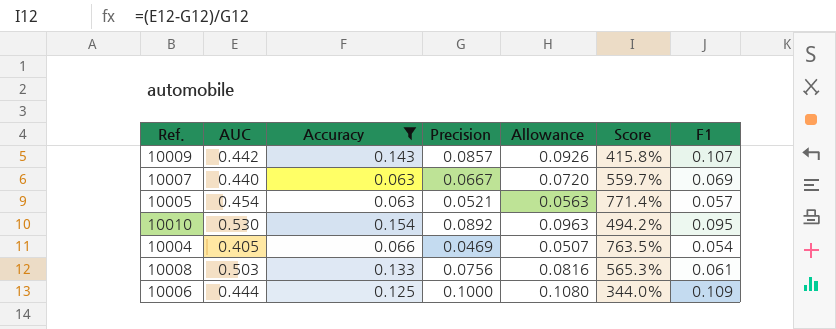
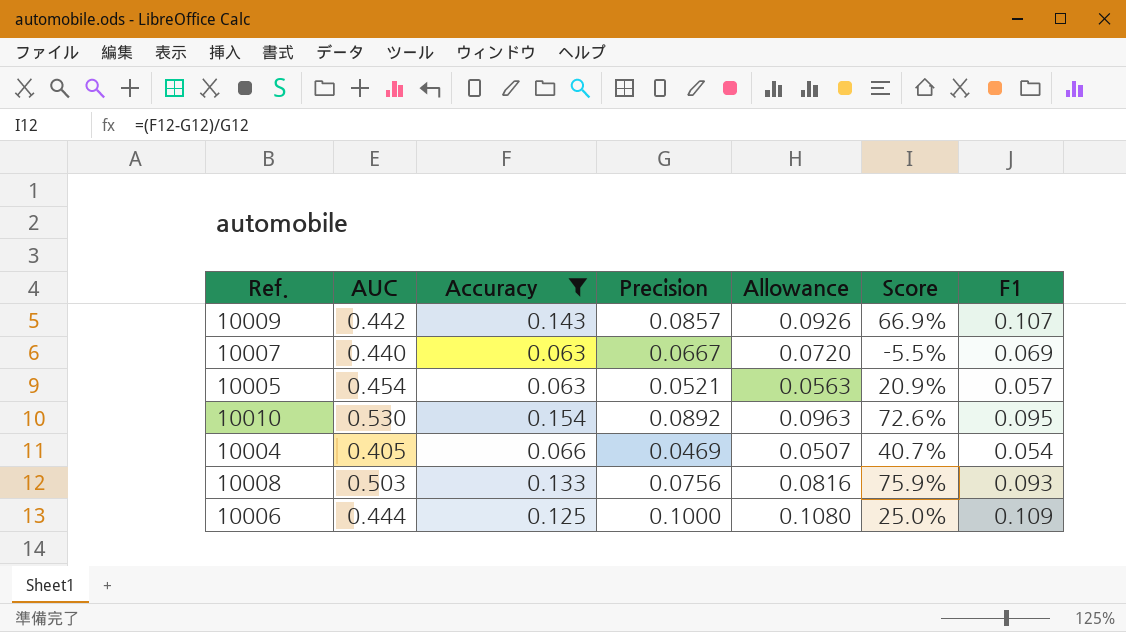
column Score | formula: ([AUC] - [Precision]) / [Precision] -> ([Accuracy] - [Precision]) / [Precision]
10008 | F1: 0.061 -> 0.093

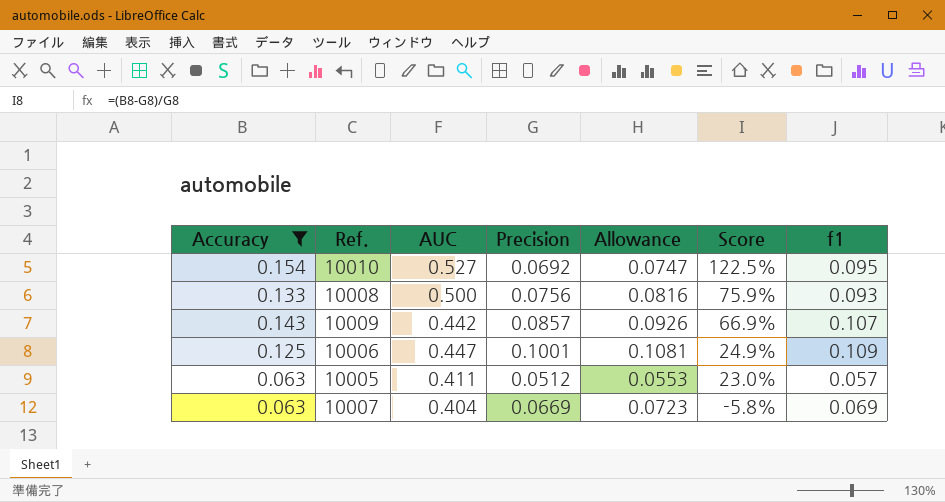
row order: none -> Score descending
column Accuracy | position: 3 -> 1
column name: F1 -> f1
row 10004: 0.405 | 0.066 | 0.0469 | 0.0507 | 40.7% | 0.054 -> none
10010 | AUC: 0.530 -> 0.527
10010 | Precision: 0.0892 -> 0.0692
10010 | Allowance: 0.0963 -> 0.0747
10010 | Score: 72.6% -> 122.5%
10008 | AUC: 0.503 -> 0.500
10006 | AUC: 0.444 -> 0.447
10006 | Precision: 0.1000 -> 0.1001
10006 | Allowance: 0.1080 -> 0.1081
10006 | Score: 25.0% -> 24.9%
10005 | AUC: 0.454 -> 0.411
10005 | Precision: 0.0521 -> 0.0512
10005 | Allowance: 0.0563 -> 0.0553
10005 | Score: 20.9% -> 23.0%
10007 | AUC: 0.440 -> 0.404
10007 | Precision: 0.0667 -> 0.0669
10007 | Allowance: 0.0720 -> 0.0723
10007 | Score: -5.5% -> -5.8%

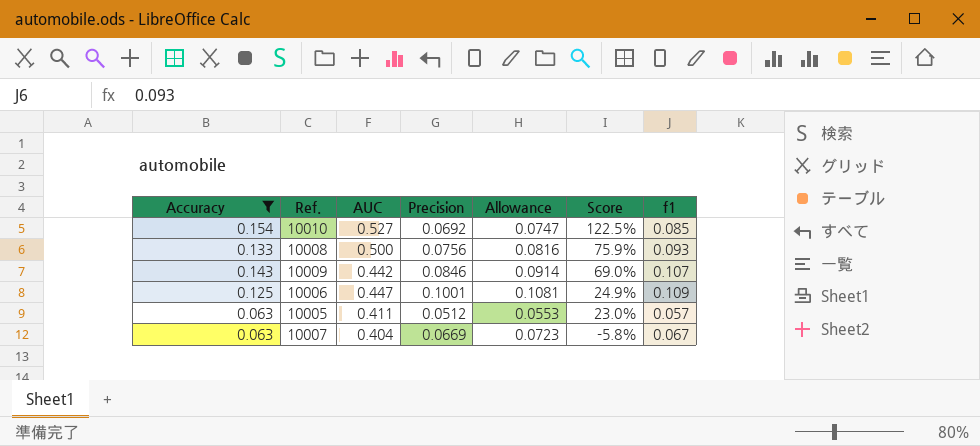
10010 | f1: 0.095 -> 0.085
10009 | Precision: 0.0857 -> 0.0846
10009 | Allowance: 0.0926 -> 0.0914
10009 | Score: 66.9% -> 69.0%
10007 | f1: 0.069 -> 0.067

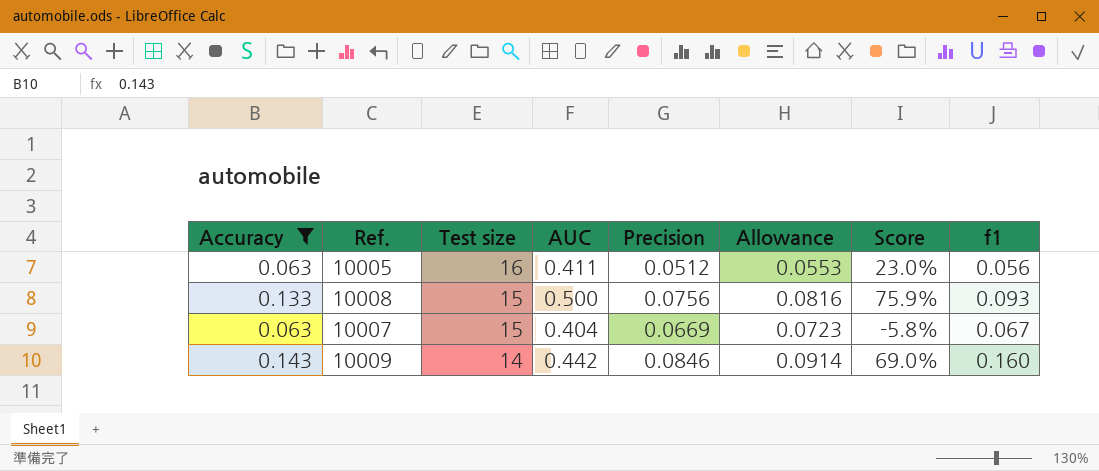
row order: Score descending -> Test size descending
column Test size | position: none -> 3
row 10010: 0.154 | 0.527 | 0.0692 | 0.0747 | 122.5% | 0.085 -> none
row 10006: 0.125 | 0.447 | 0.1001 | 0.1081 | 24.9% | 0.109 -> none
10005 | f1: 0.057 -> 0.056
10009 | f1: 0.107 -> 0.160

